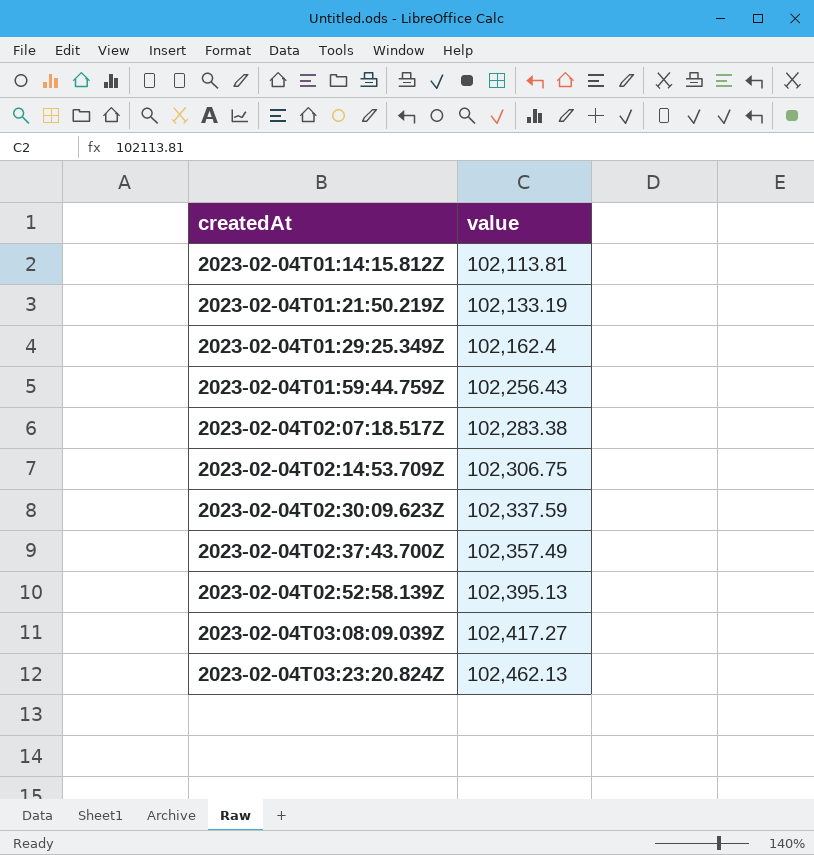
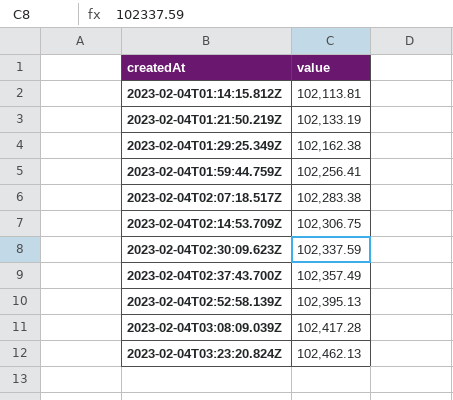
2023-02-04T01:29:25.349Z | value: 102,162.4 -> 102,162.38
2023-02-04T01:59:44.759Z | value: 102,256.43 -> 102,256.41
2023-02-04T03:08:09.039Z | value: 102,417.27 -> 102,417.28

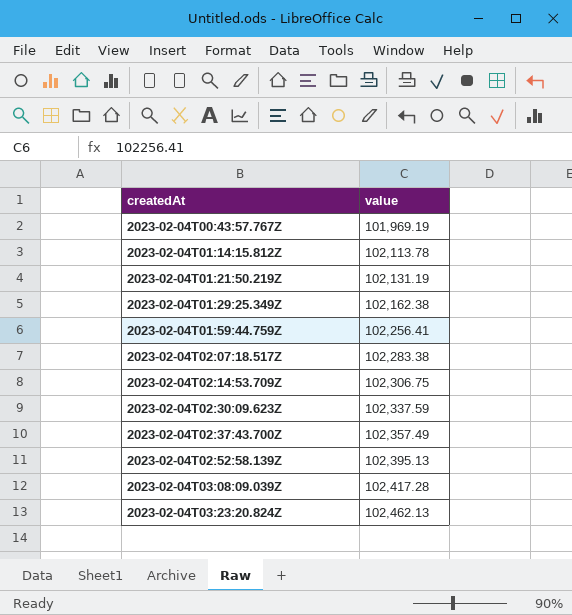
row 2023-02-04T00:43:57.767Z: none -> 101,969.19
2023-02-04T01:14:15.812Z | value: 102,113.81 -> 102,113.78
2023-02-04T01:21:50.219Z | value: 102,133.19 -> 102,131.19

